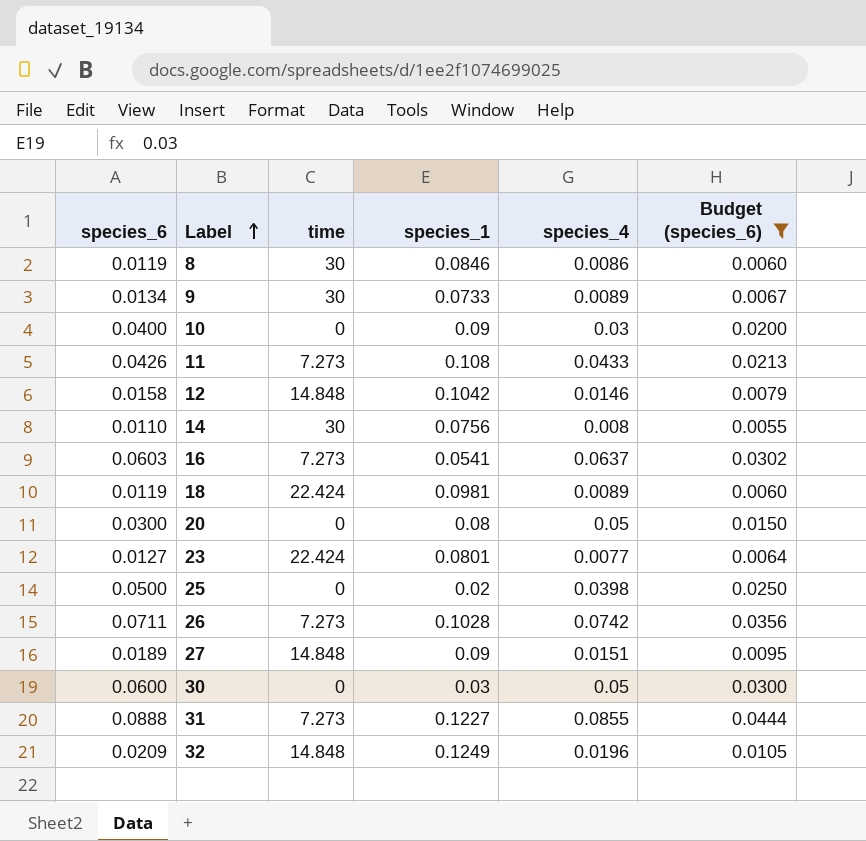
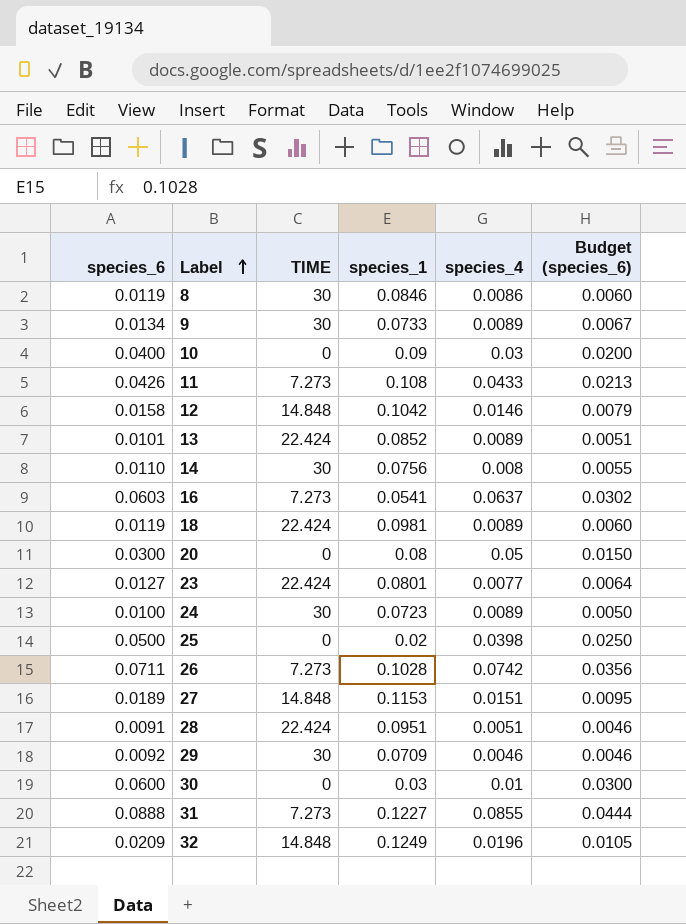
filter: Budget (species_6) >= 0.0055 -> none
column name: time -> TIME
27 | species_1: 0.09 -> 0.1153
30 | species_4: 0.05 -> 0.01

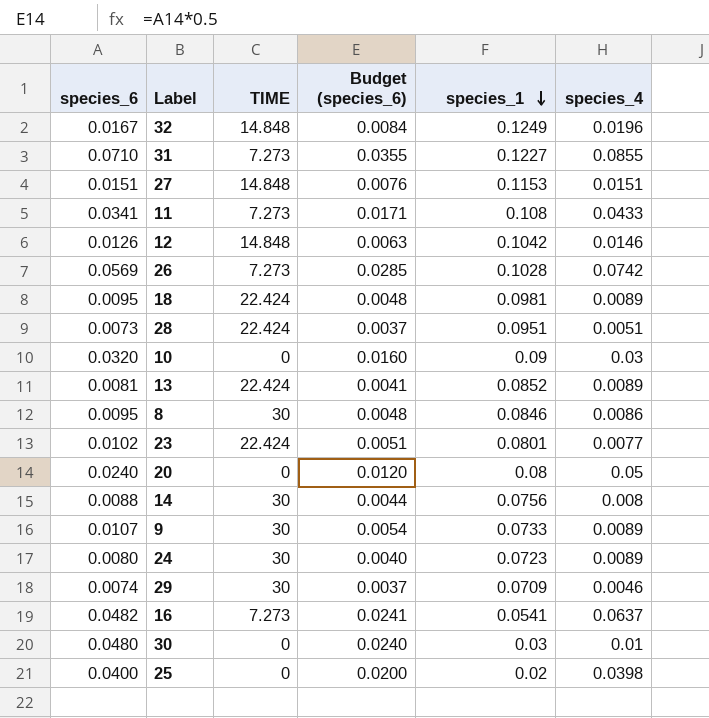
row order: Label ascending -> species_1 descending
column Budget (species_6) | position: 6 -> 4
32 | species_6: 0.0209 -> 0.0167
32 | Budget (species_6): 0.0105 -> 0.0084
31 | species_6: 0.0888 -> 0.0710
31 | Budget (species_6): 0.0444 -> 0.0355
27 | species_6: 0.0189 -> 0.0151
27 | Budget (species_6): 0.0095 -> 0.0076
11 | species_6: 0.0426 -> 0.0341
11 | Budget (species_6): 0.0213 -> 0.0171
12 | species_6: 0.0158 -> 0.0126
12 | Budget (species_6): 0.0079 -> 0.0063
26 | species_6: 0.0711 -> 0.0569
26 | Budget (species_6): 0.0356 -> 0.0285
18 | species_6: 0.0119 -> 0.0095
18 | Budget (species_6): 0.0060 -> 0.0048
28 | species_6: 0.0091 -> 0.0073
28 | Budget (species_6): 0.0046 -> 0.0037
10 | species_6: 0.0400 -> 0.0320
10 | Budget (species_6): 0.0200 -> 0.0160
13 | species_6: 0.0101 -> 0.0081
13 | Budget (species_6): 0.0051 -> 0.0041
8 | species_6: 0.0119 -> 0.0095
8 | Budget (species_6): 0.0060 -> 0.0048
23 | species_6: 0.0127 -> 0.0102
23 | Budget (species_6): 0.0064 -> 0.0051
20 | species_6: 0.0300 -> 0.0240
20 | Budget (species_6): 0.0150 -> 0.0120
14 | species_6: 0.0110 -> 0.0088
14 | Budget (species_6): 0.0055 -> 0.0044
9 | species_6: 0.0134 -> 0.0107
9 | Budget (species_6): 0.0067 -> 0.0054
24 | species_6: 0.0100 -> 0.0080
24 | Budget (species_6): 0.0050 -> 0.0040
29 | species_6: 0.0092 -> 0.0074
29 | Budget (species_6): 0.0046 -> 0.0037
16 | species_6: 0.0603 -> 0.0482
16 | Budget (species_6): 0.0302 -> 0.0241
30 | species_6: 0.0600 -> 0.0480
30 | Budget (species_6): 0.0300 -> 0.0240
25 | species_6: 0.0500 -> 0.0400
25 | Budget (species_6): 0.0250 -> 0.0200

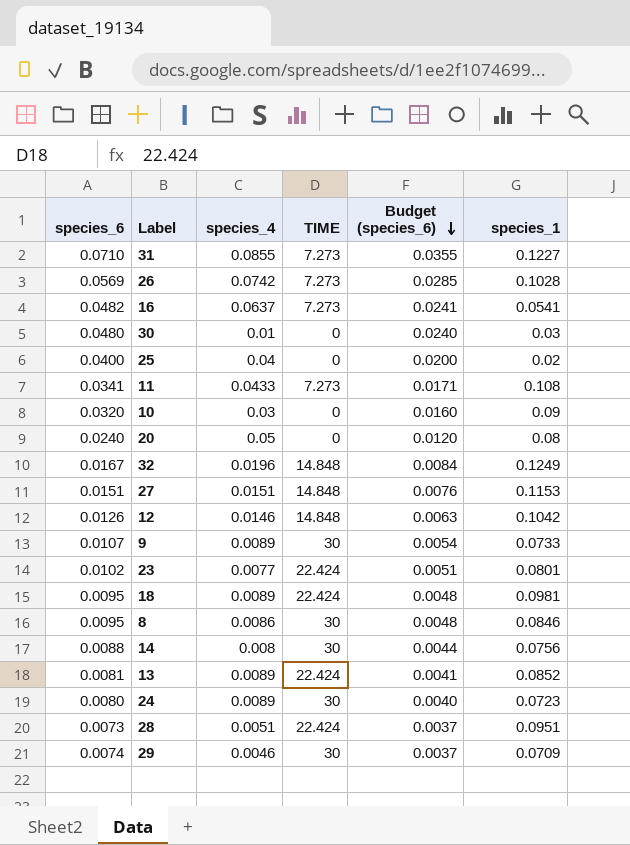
row order: species_1 descending -> Budget (species_6) descending
column species_4 | position: 6 -> 3
25 | species_4: 0.0398 -> 0.04

